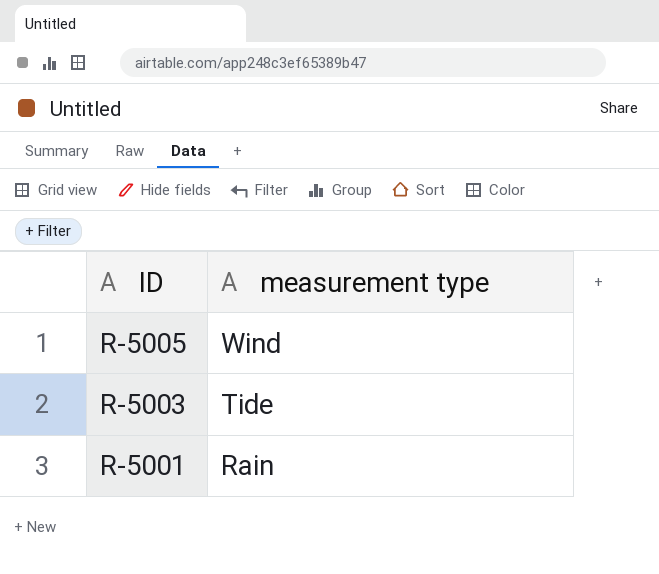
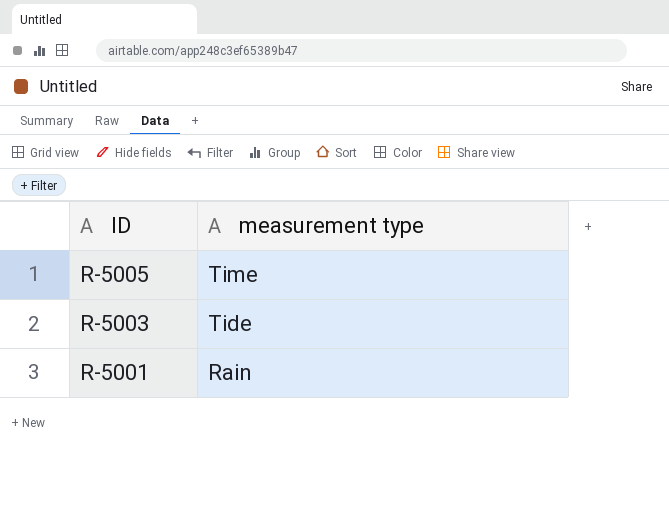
R-5005 | measurement type: Wind -> Time

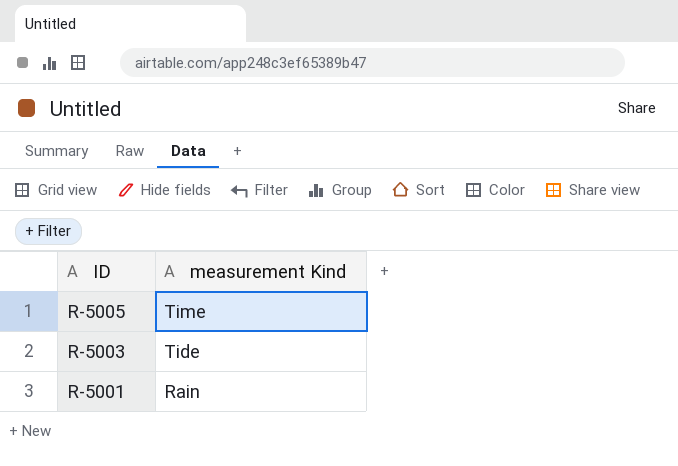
column name: measurement type -> measurement Kind

